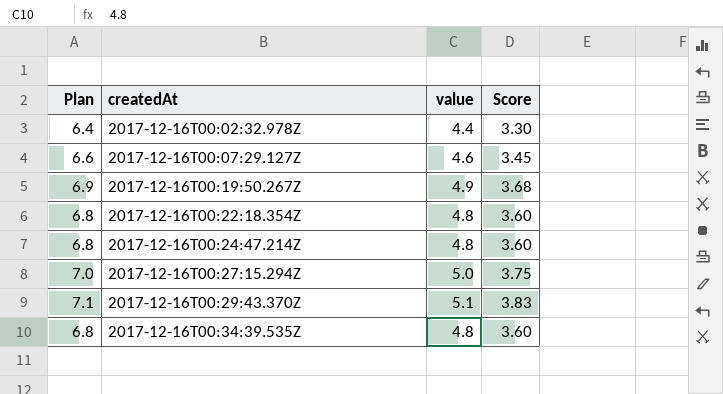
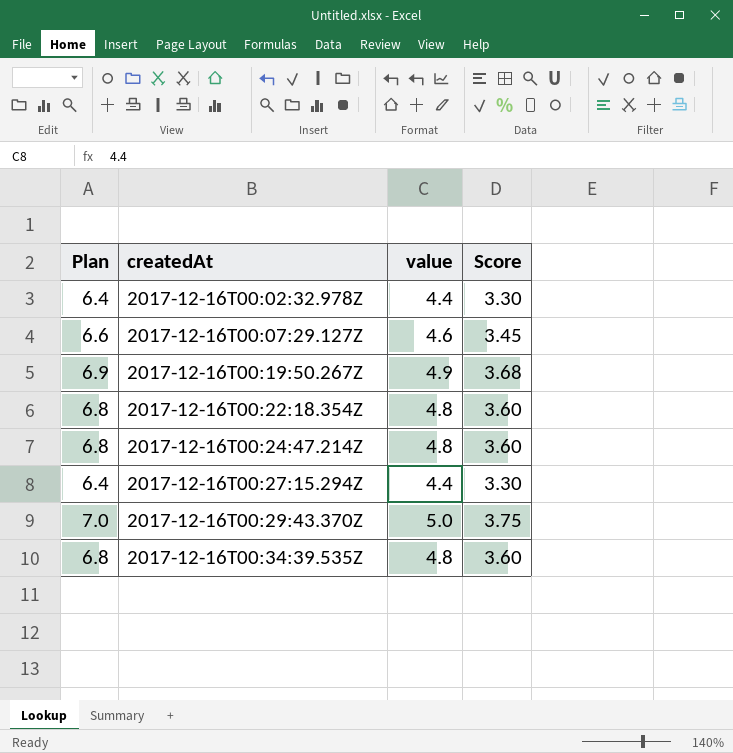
2017-12-16T00:27:15.294Z | Plan: 7.0 -> 6.4
2017-12-16T00:27:15.294Z | value: 5.0 -> 4.4
2017-12-16T00:27:15.294Z | Score: 3.75 -> 3.30
2017-12-16T00:29:43.370Z | Plan: 7.1 -> 7.0
2017-12-16T00:29:43.370Z | value: 5.1 -> 5.0
2017-12-16T00:29:43.370Z | Score: 3.83 -> 3.75

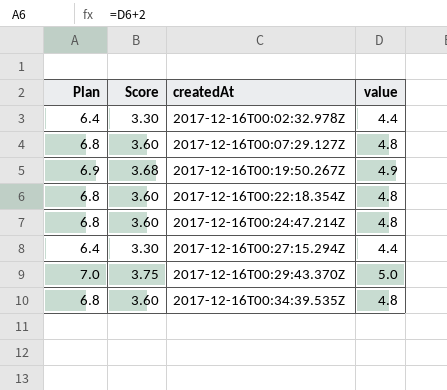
column Score | position: 4 -> 2
2017-12-16T00:07:29.127Z | Plan: 6.6 -> 6.8
2017-12-16T00:07:29.127Z | Score: 3.45 -> 3.60
2017-12-16T00:07:29.127Z | value: 4.6 -> 4.8

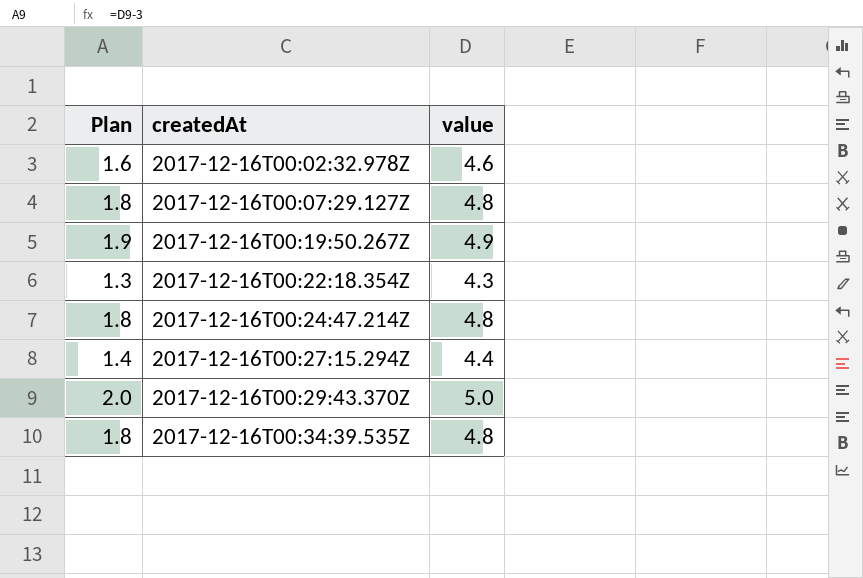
column Score | formula: [value] * 0.75 -> none
column Plan | formula: [value] + 2 -> [value] - 3
2017-12-16T00:02:32.978Z | value: 4.4 -> 4.6
2017-12-16T00:22:18.354Z | value: 4.8 -> 4.3

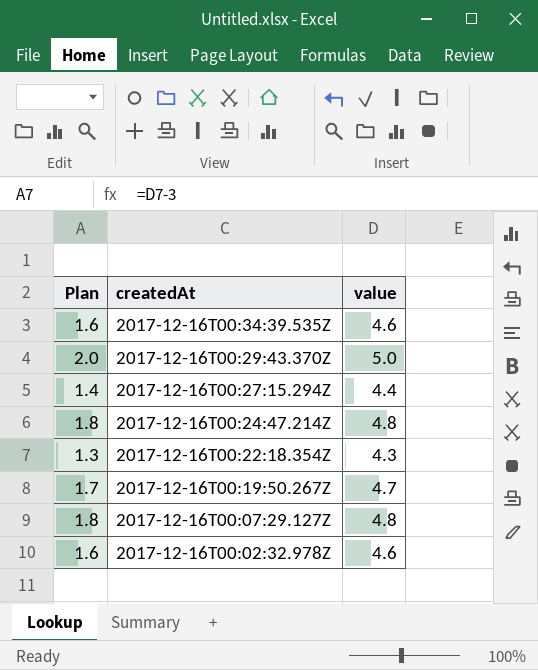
row order: createdAt ascending -> createdAt descending
2017-12-16T00:34:39.535Z | Plan: 1.8 -> 1.6
2017-12-16T00:34:39.535Z | value: 4.8 -> 4.6
2017-12-16T00:19:50.267Z | Plan: 1.9 -> 1.7
2017-12-16T00:19:50.267Z | value: 4.9 -> 4.7

